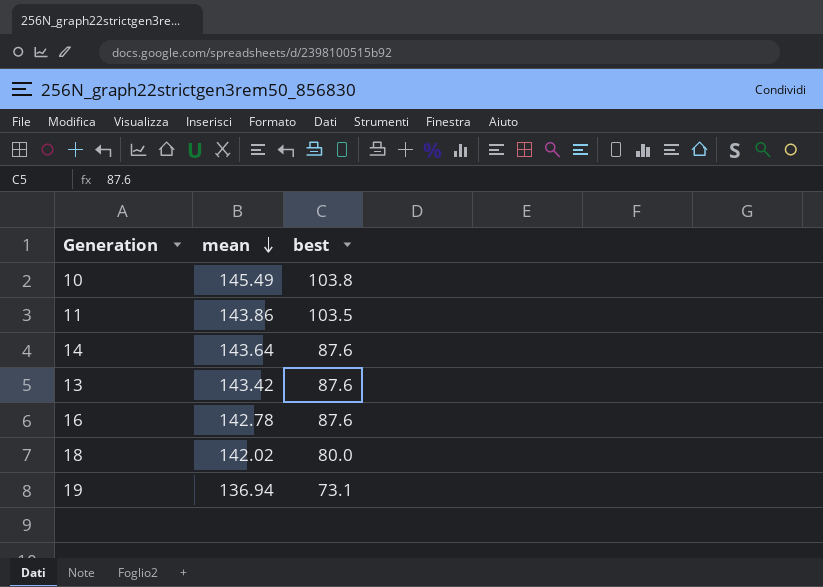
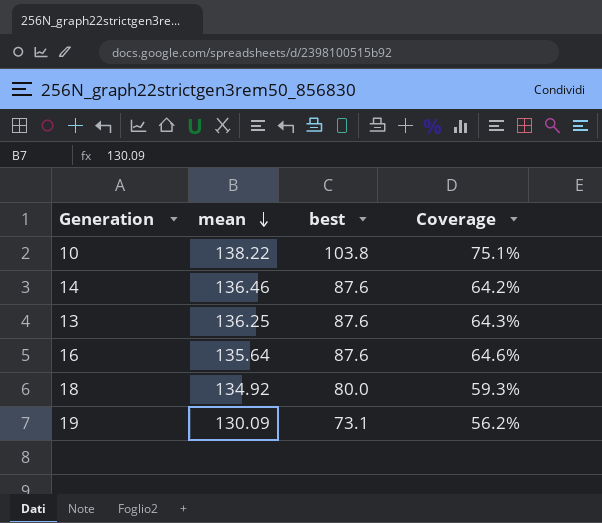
column Coverage | formula: none -> [best] / [mean]
row 11: 143.86 | 103.5 -> none
10 | mean: 145.49 -> 138.22
14 | mean: 143.64 -> 136.46
13 | mean: 143.42 -> 136.25
16 | mean: 142.78 -> 135.64
18 | mean: 142.02 -> 134.92
19 | mean: 136.94 -> 130.09

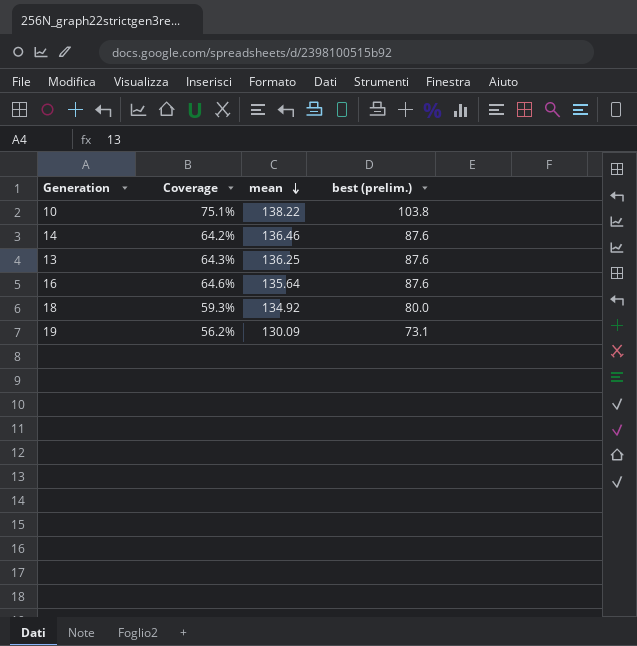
column Coverage | position: 4 -> 2
column name: best -> best (prelim.)

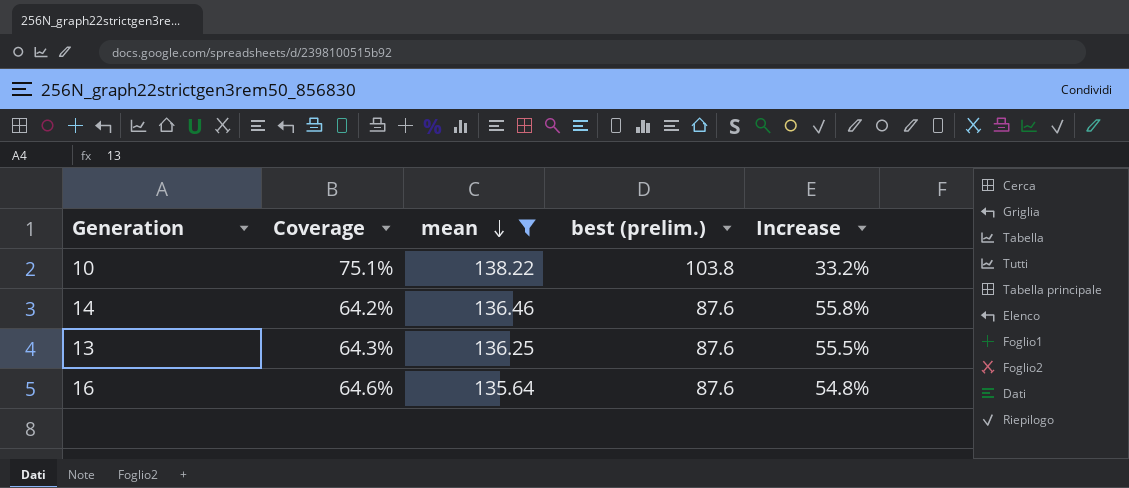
filter: none -> mean >= 135.64
column Increase | formula: none -> ([mean] - [best (prelim.)]) / [best (prelim.)]

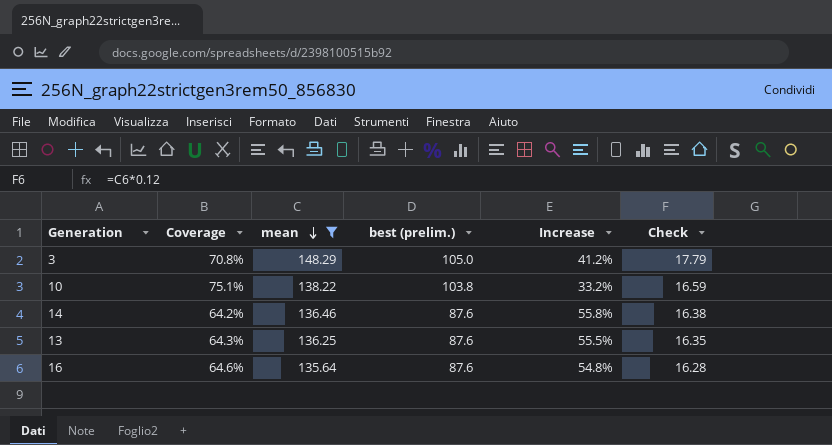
column Check | formula: none -> [mean] * 0.12
row 3: none -> 70.8% | 148.29 | 105.0 | 41.2% | 17.79

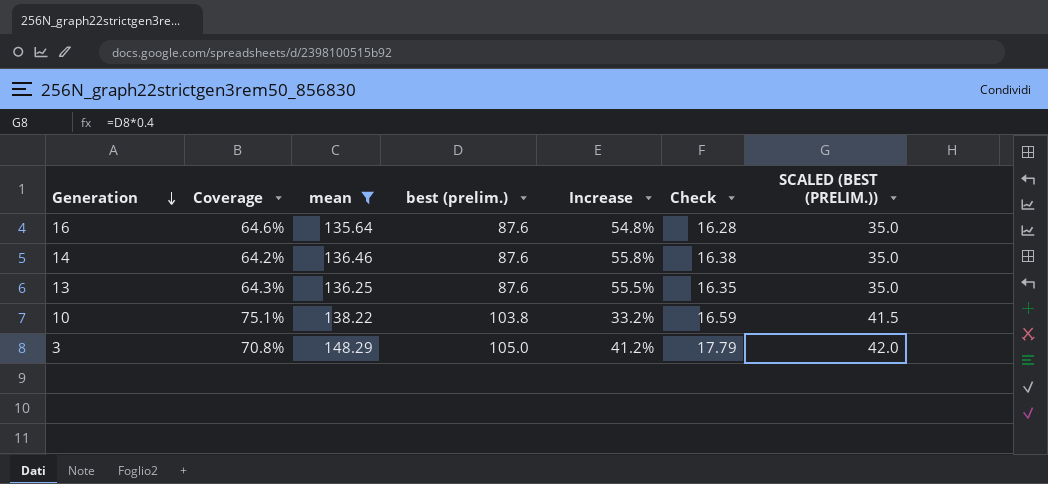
row order: mean descending -> Generation descending
column SCALED (BEST (PRELIM.)) | formula: none -> [best (prelim.)] * 0.4

